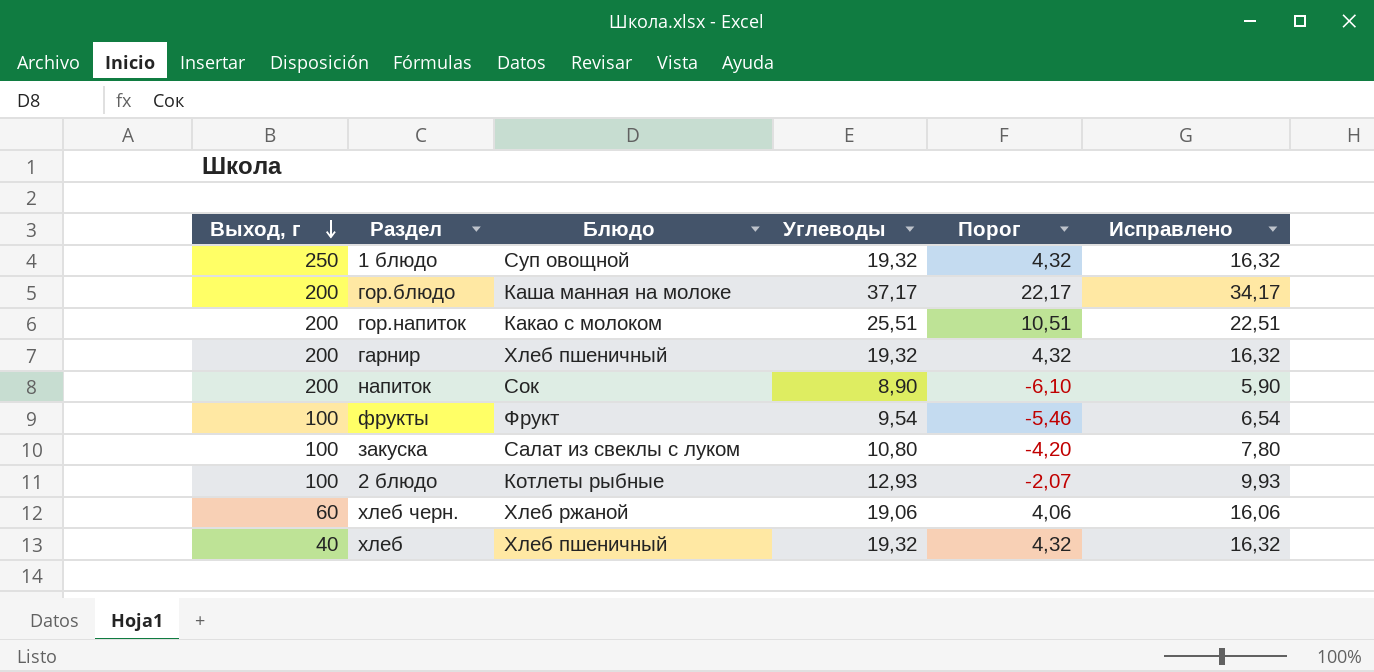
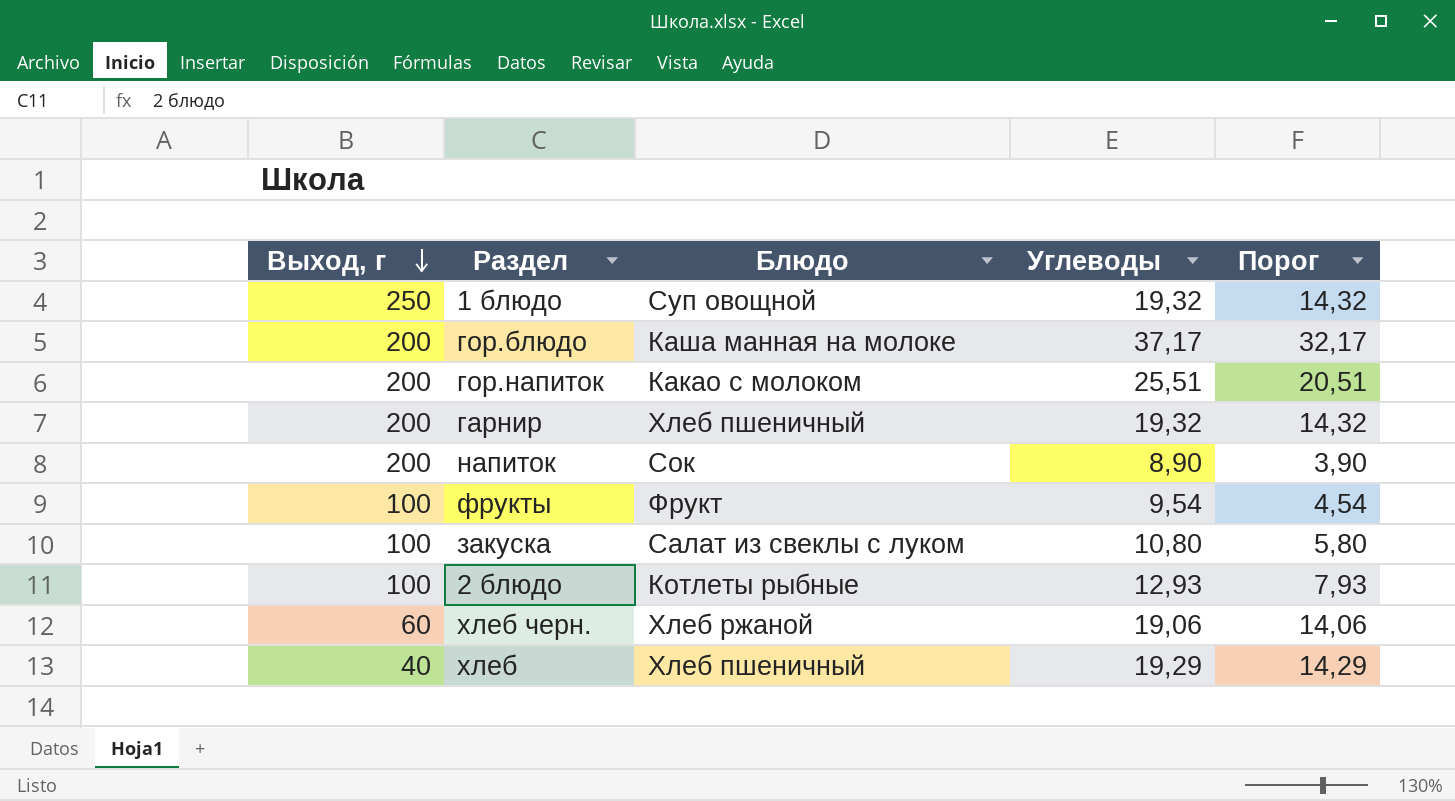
column Исправлено | formula: [Углеводы] - 3 -> none
column Порог | formula: [Углеводы] - 15 -> [Углеводы] - 5
хлеб | Углеводы: 19,32 -> 19,29

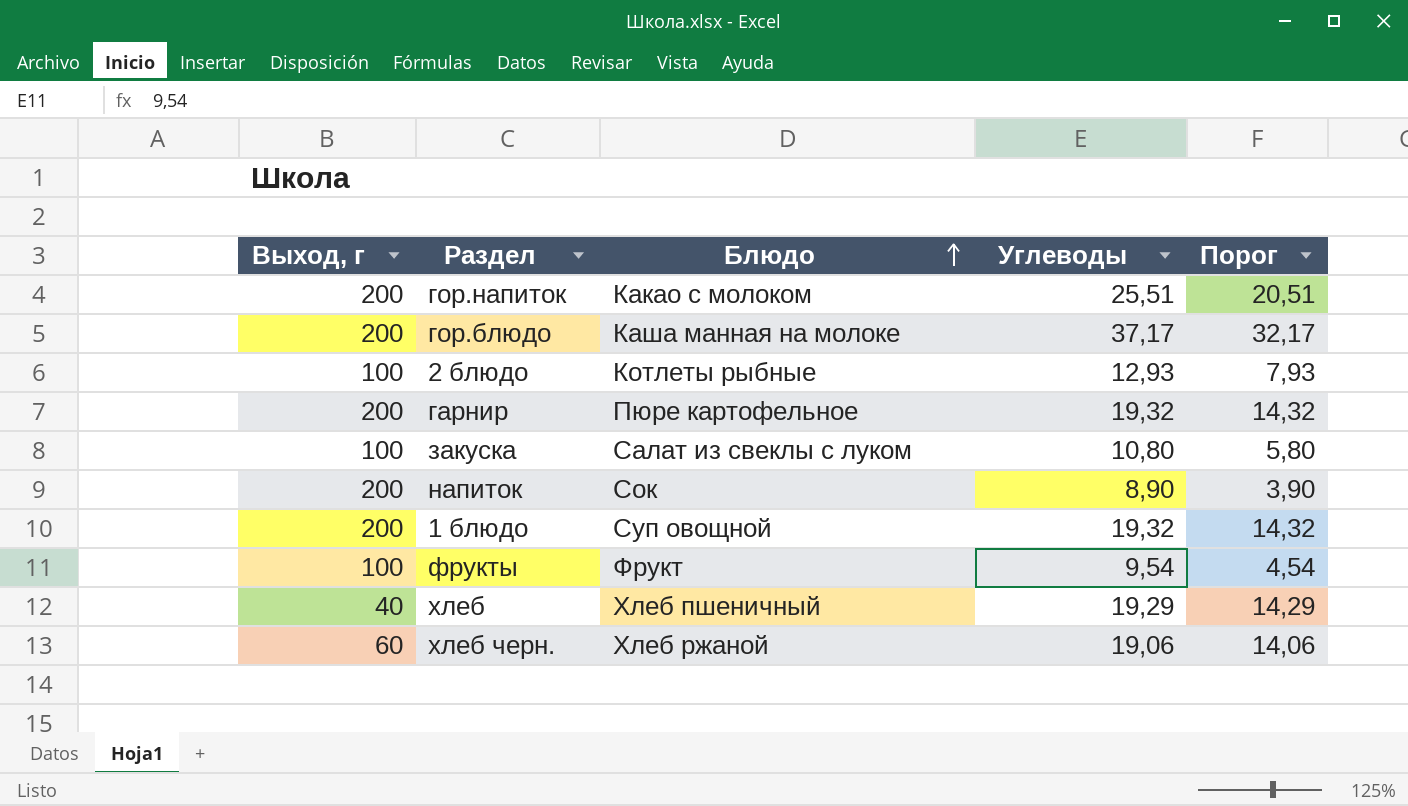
row order: Выход, г descending -> Блюдо ascending
гарнир | Блюдо: Хлеб пшеничный -> Пюре картофельное
1 блюдо | Выход, г: 250 -> 200

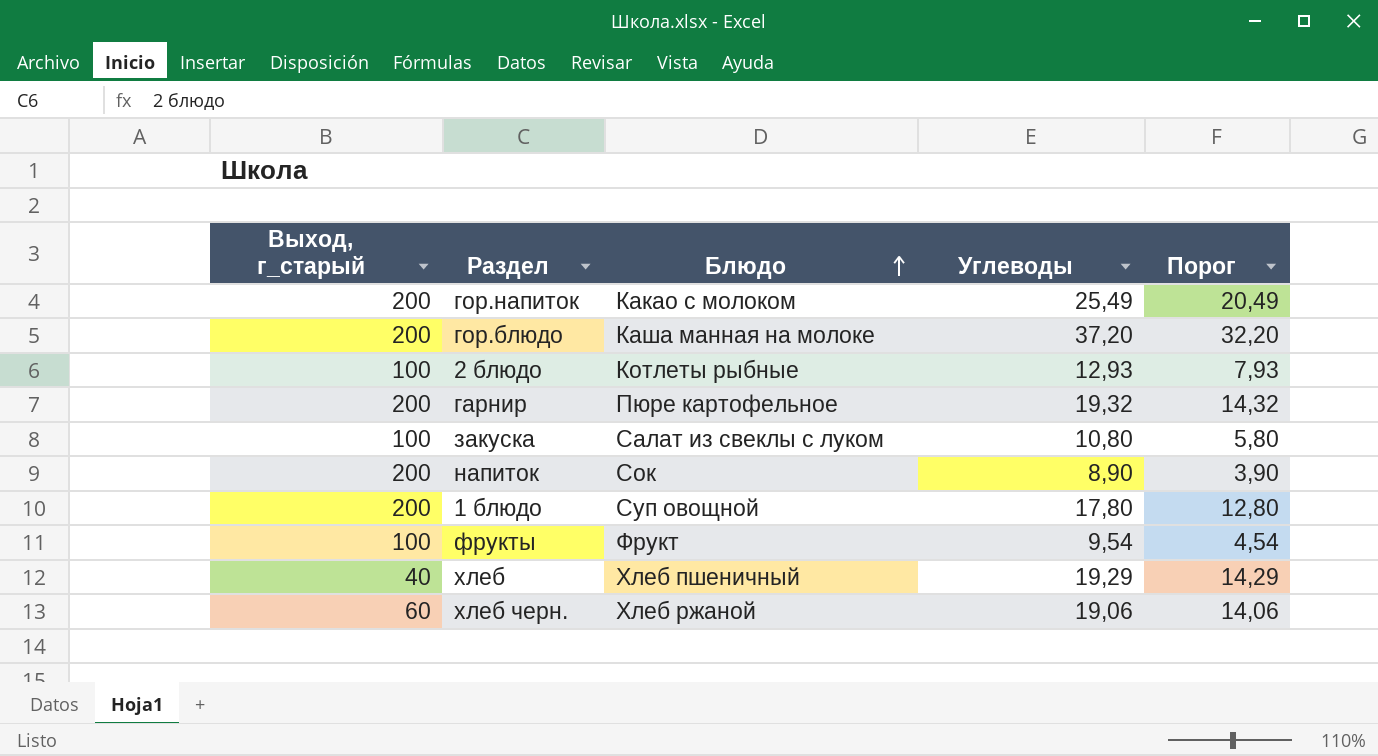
column name: Выход, г -> Выход, г_старый
гор.напиток | Углеводы: 25,51 -> 25,49
гор.напиток | Порог: 20,51 -> 20,49
гор.блюдо | Углеводы: 37,17 -> 37,20
гор.блюдо | Порог: 32,17 -> 32,20
1 блюдо | Углеводы: 19,32 -> 17,80
1 блюдо | Порог: 14,32 -> 12,80

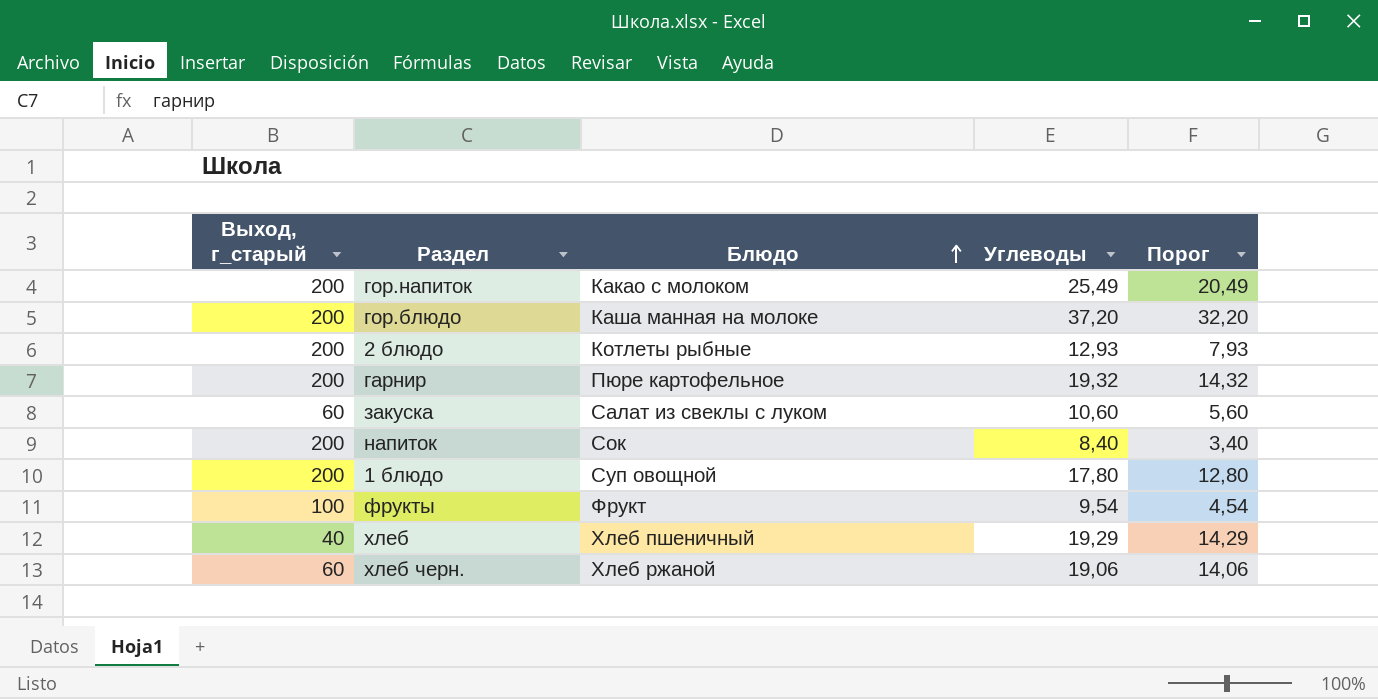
2 блюдо | Выход, г_старый: 100 -> 200
закуска | Выход, г_старый: 100 -> 60
закуска | Углеводы: 10,80 -> 10,60
закуска | Порог: 5,80 -> 5,60
напиток | Углеводы: 8,90 -> 8,40
напиток | Порог: 3,90 -> 3,40

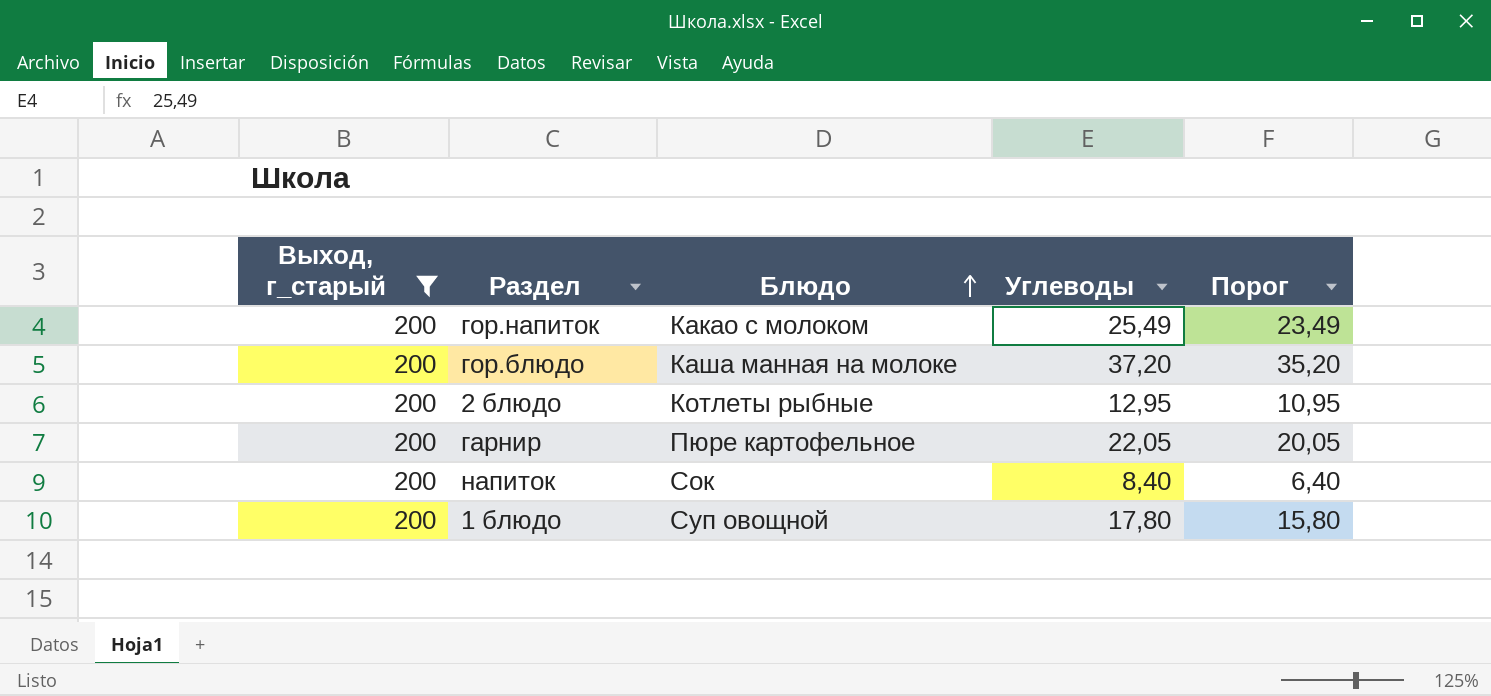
filter: none -> Выход, г_старый = 200
column Порог | formula: [Углеводы] - 5 -> [Углеводы] - 2
2 блюдо | Углеводы: 12,93 -> 12,95
гарнир | Углеводы: 19,32 -> 22,05

